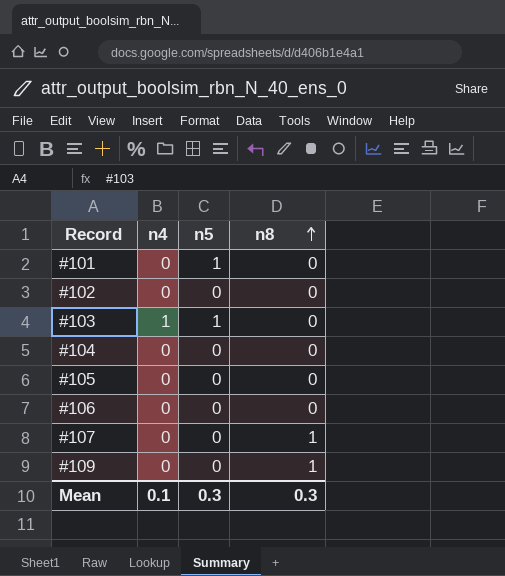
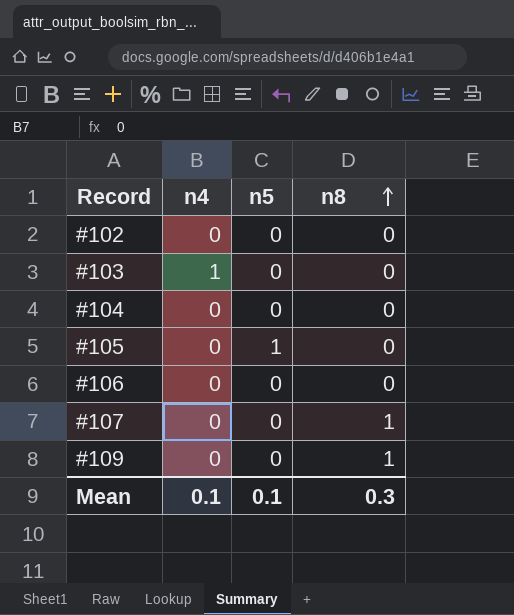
row #101: 0 | 1 | 0 -> none
#103 | n5: 1 -> 0
#105 | n5: 0 -> 1
Mean | n5: 0.3 -> 0.1

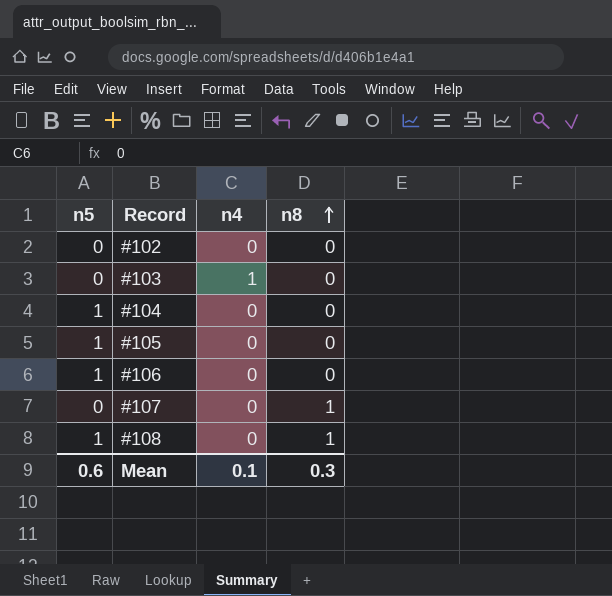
column n5 | position: 3 -> 1
row #109: 0 | 0 | 1 -> none
#104 | n5: 0 -> 1
#106 | n5: 0 -> 1
row #108: none -> 1 | 0 | 1
Mean | n5: 0.1 -> 0.6

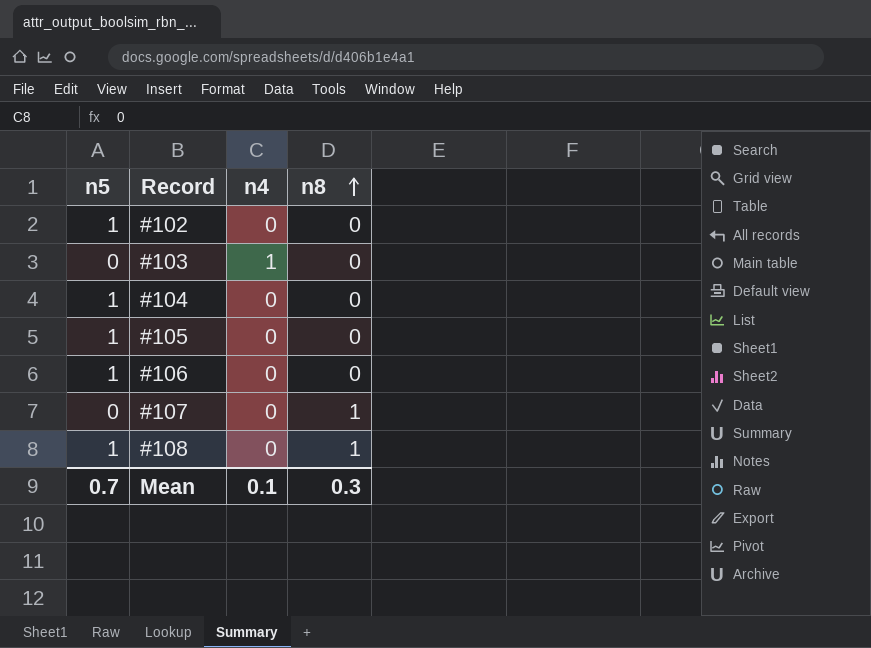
#102 | n5: 0 -> 1
Mean | n5: 0.6 -> 0.7

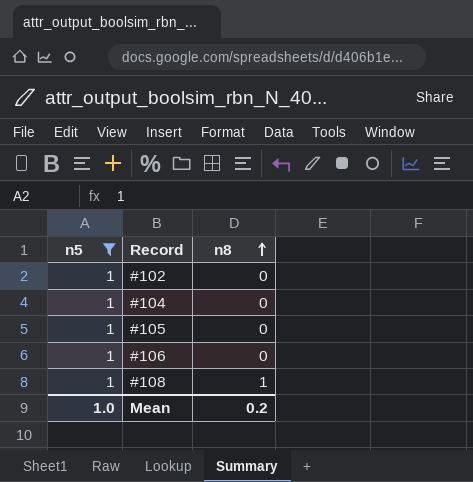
filter: none -> n5 = 1
column n4 | position: 3 -> none
Mean | n5: 0.7 -> 1.0
Mean | n8: 0.3 -> 0.2

